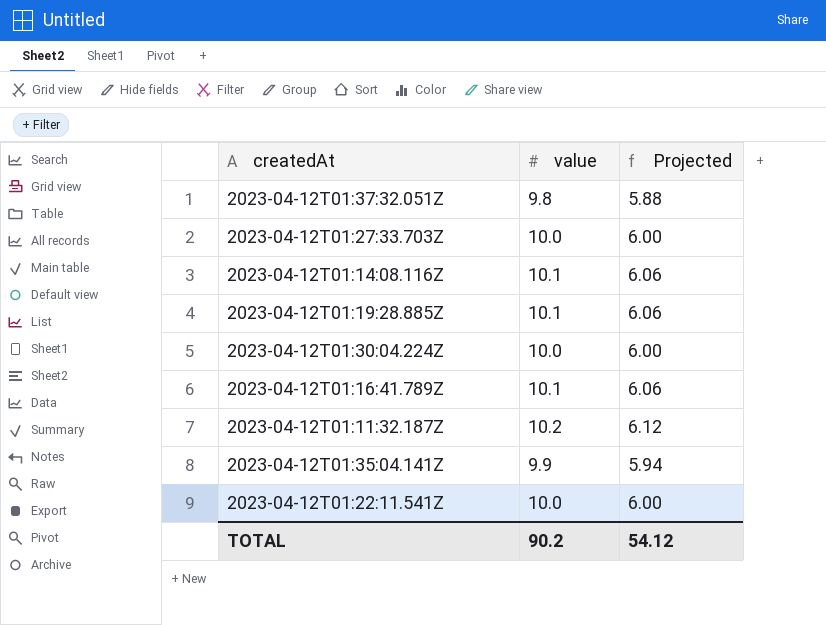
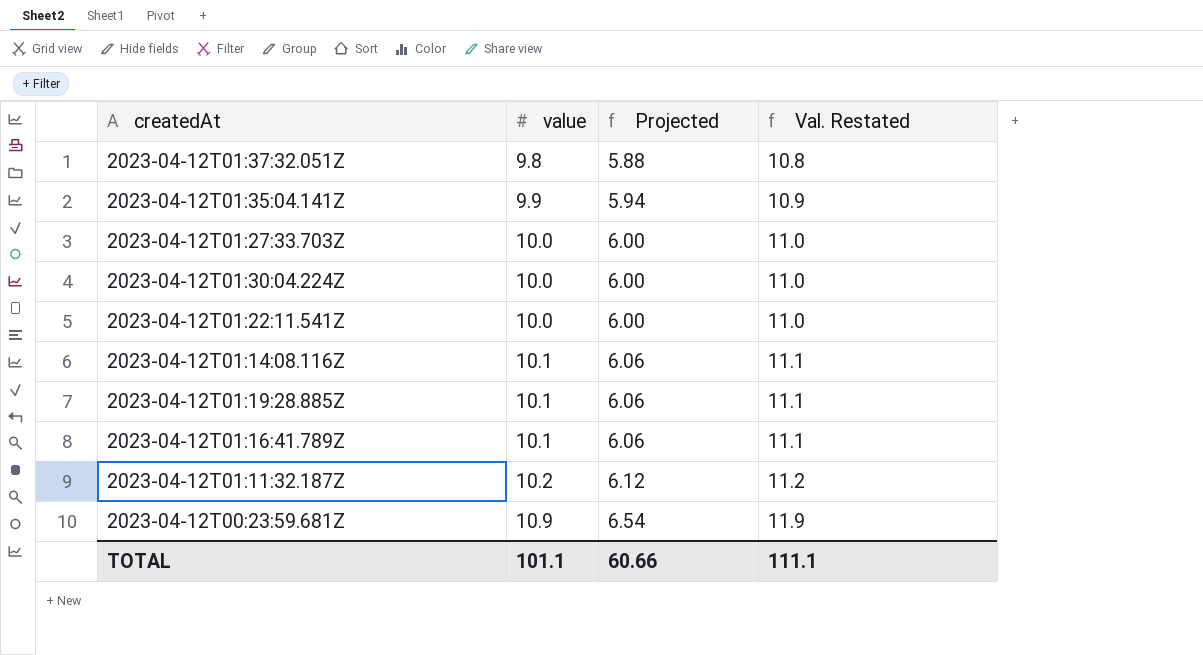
row order: none -> value ascending
column Val. Restated | formula: none -> [value] + 1
row 2023-04-12T00:23:59.681Z: none -> 10.9 | 6.54 | 11.9
TOTAL | value: 90.2 -> 101.1
TOTAL | Projected: 54.12 -> 60.66

